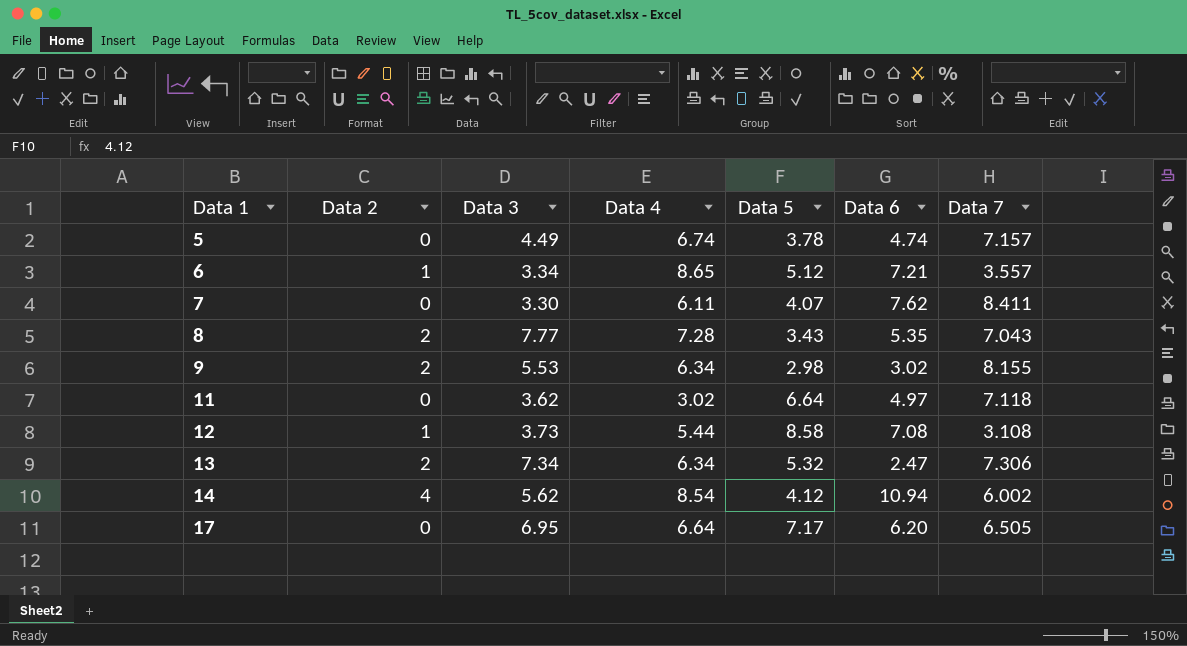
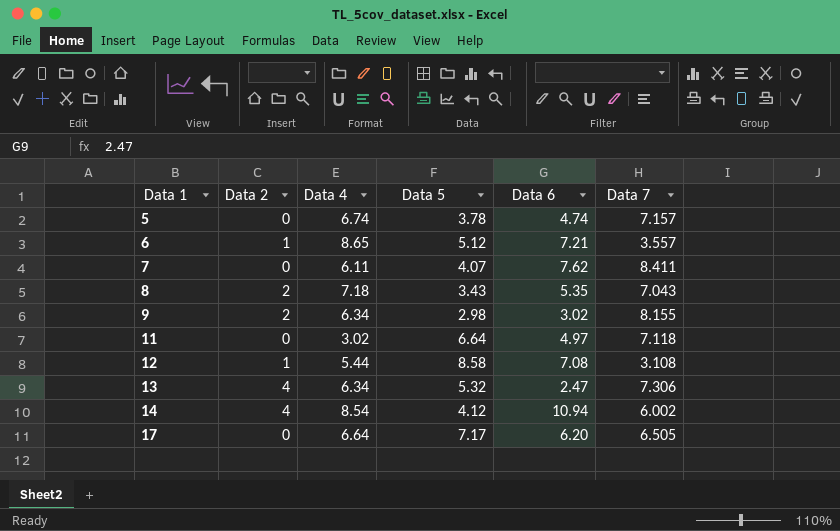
column Data 3 | position: 3 -> none
8 | Data 4: 7.28 -> 7.18
13 | Data 2: 2 -> 4

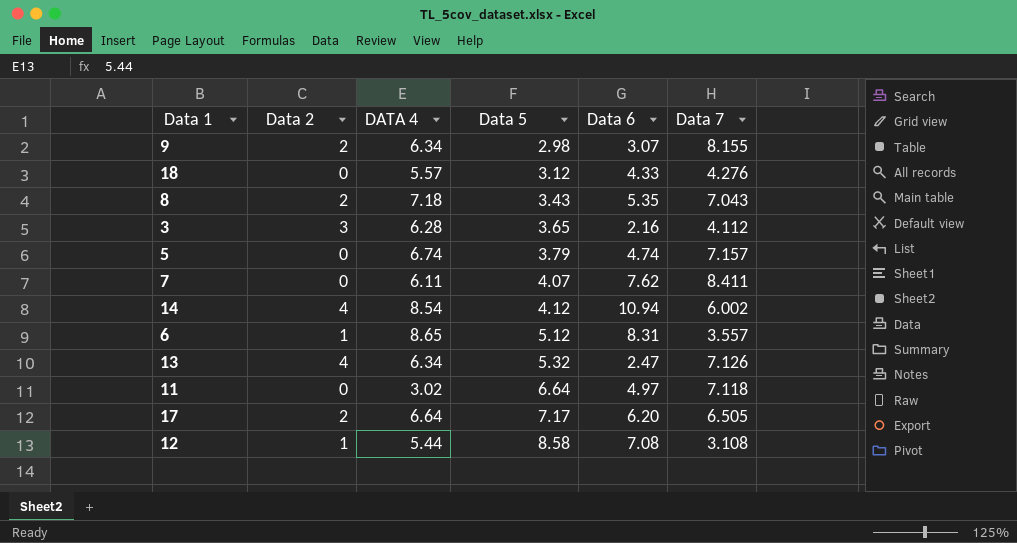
row order: Data 1 ascending -> Data 5 ascending
column name: Data 4 -> DATA 4
9 | Data 6: 3.02 -> 3.07
row 18: none -> 0 | 5.57 | 3.12 | 4.33 | 4.276
row 3: none -> 3 | 6.28 | 3.65 | 2.16 | 4.112
5 | Data 5: 3.78 -> 3.79
6 | Data 6: 7.21 -> 8.31
13 | Data 7: 7.306 -> 7.126
17 | Data 2: 0 -> 2

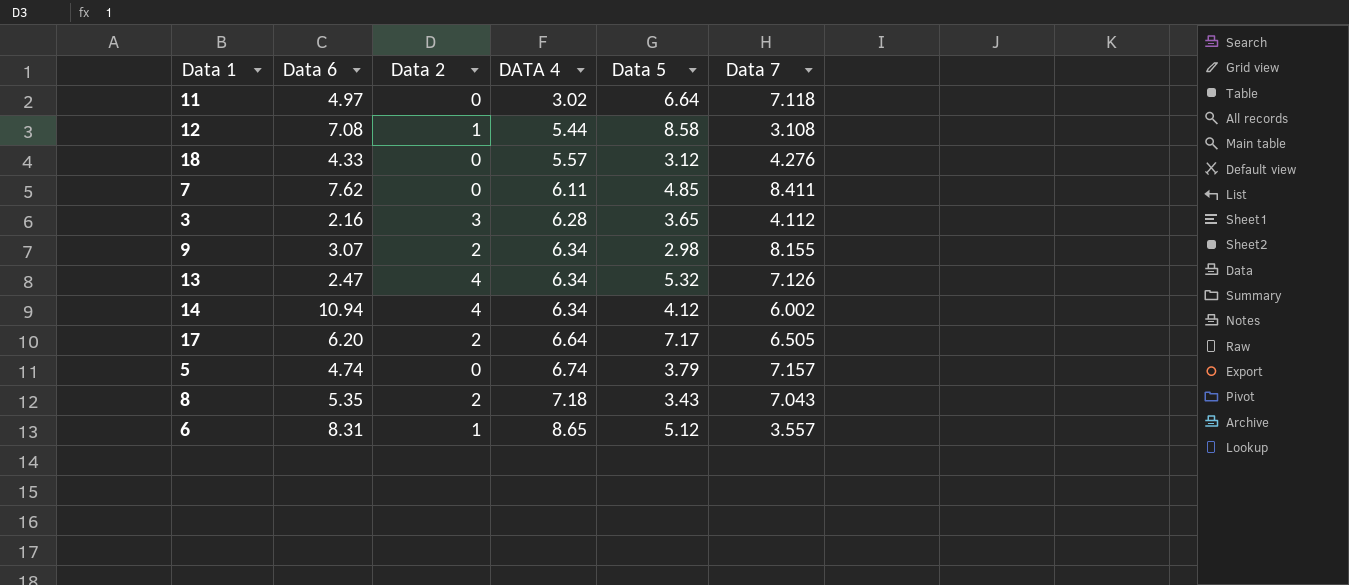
row order: Data 5 ascending -> DATA 4 ascending
column Data 6 | position: 5 -> 2
7 | Data 5: 4.07 -> 4.85
14 | DATA 4: 8.54 -> 6.34

